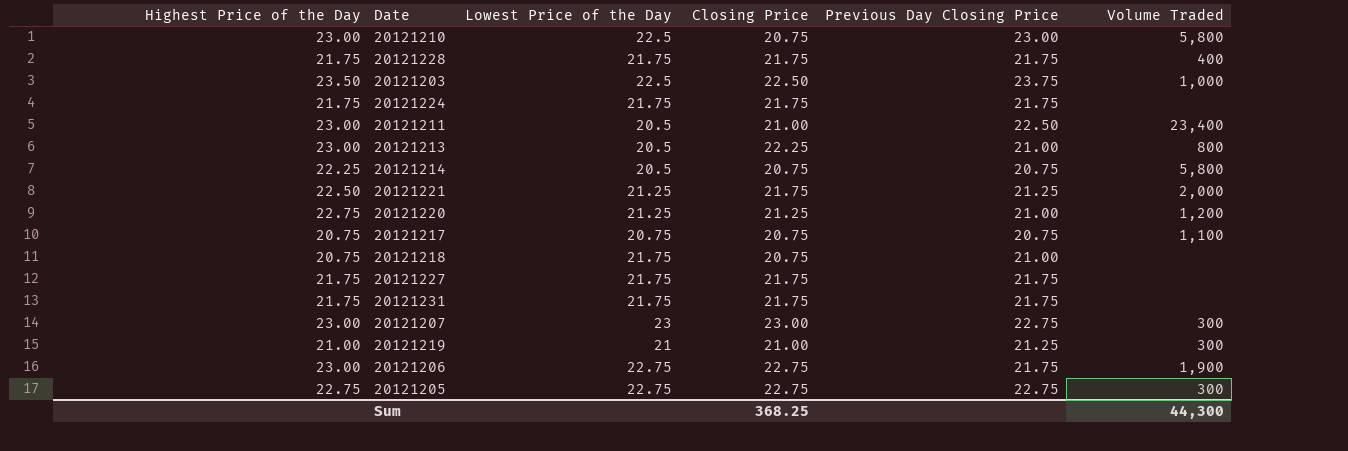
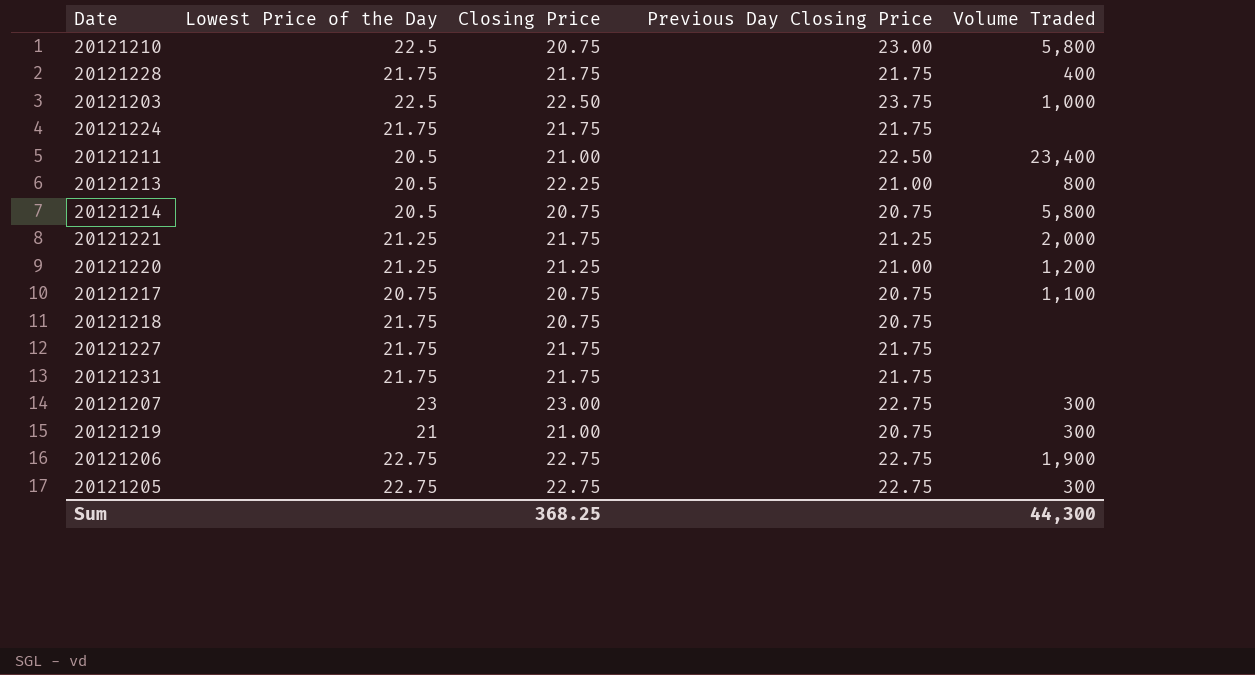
column Highest Price of the Day | position: 1 -> none
20121218 | Previous Day Closing Price: 21.00 -> 20.75
20121219 | Previous Day Closing Price: 21.25 -> 20.75
20121206 | Previous Day Closing Price: 21.75 -> 22.75

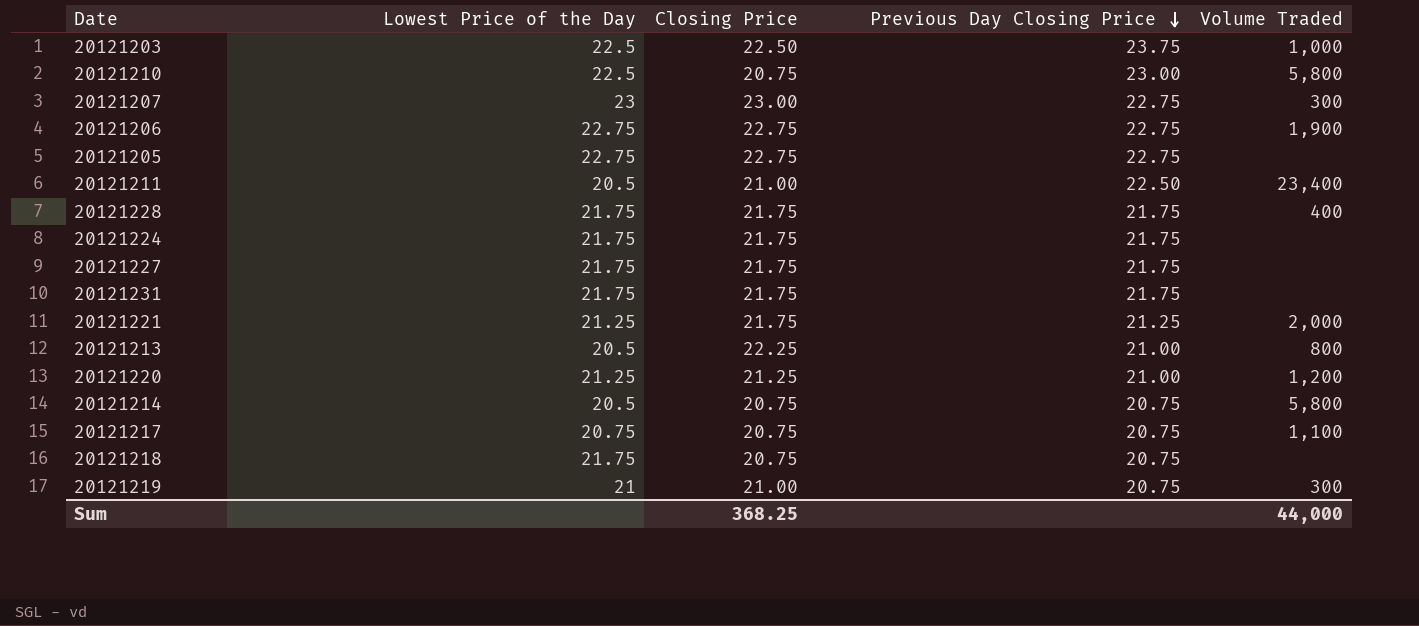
row order: none -> Previous Day Closing Price descending
20121205 | Volume Traded: 300 -> none
Sum | Volume Traded: 44,300 -> 44,000

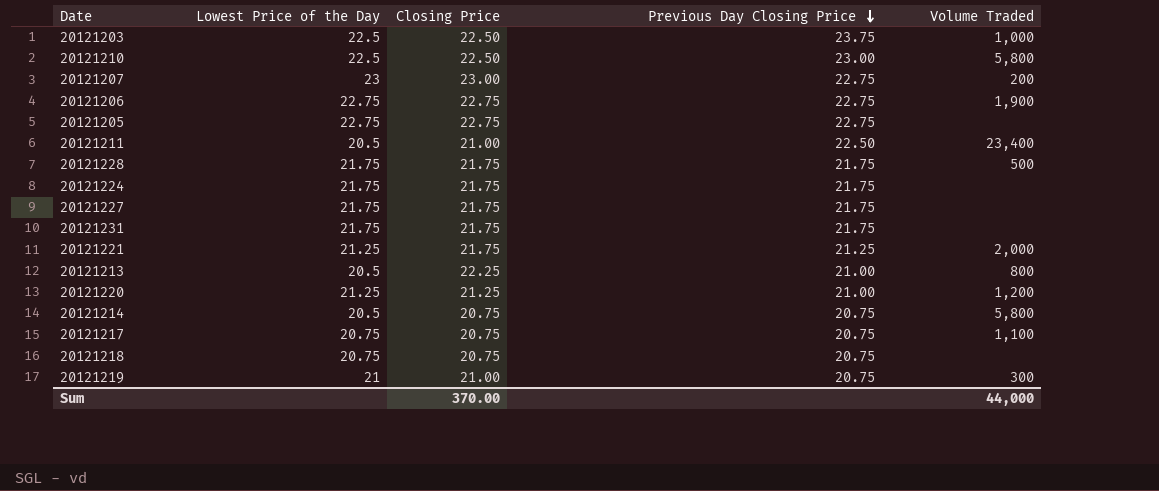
20121210 | Closing Price: 20.75 -> 22.50
20121207 | Volume Traded: 300 -> 200
20121228 | Volume Traded: 400 -> 500
20121218 | Lowest Price of the Day: 21.75 -> 20.75
Sum | Closing Price: 368.25 -> 370.00

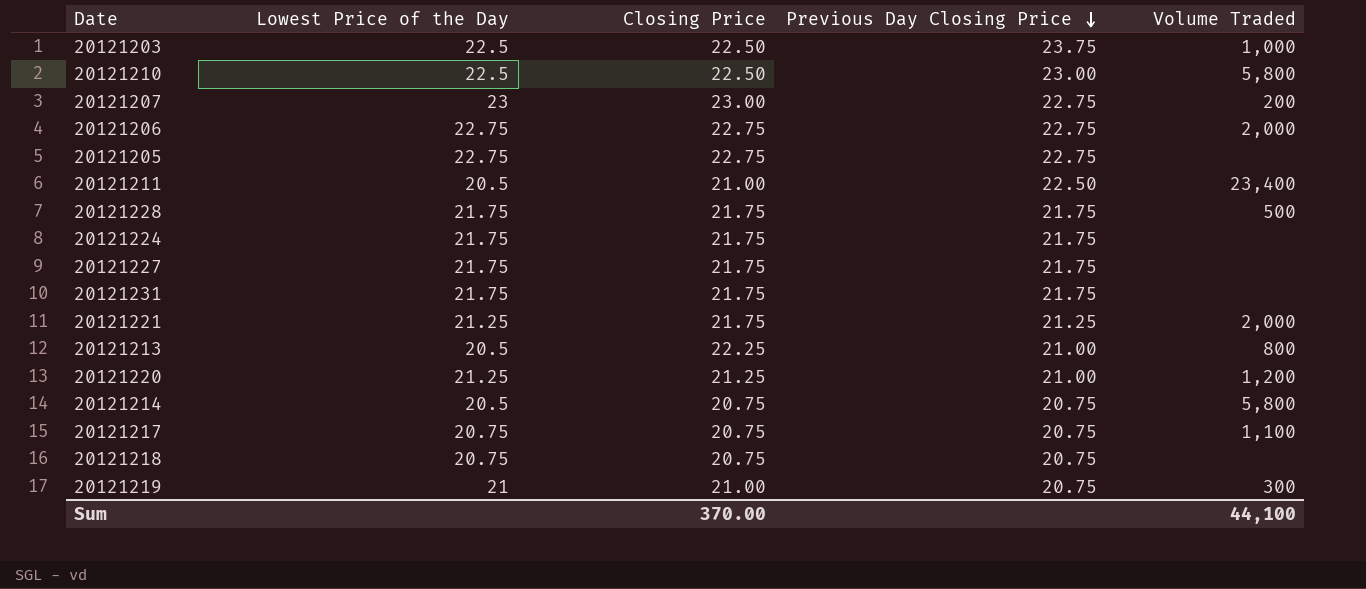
20121206 | Volume Traded: 1,900 -> 2,000
Sum | Volume Traded: 44,000 -> 44,100

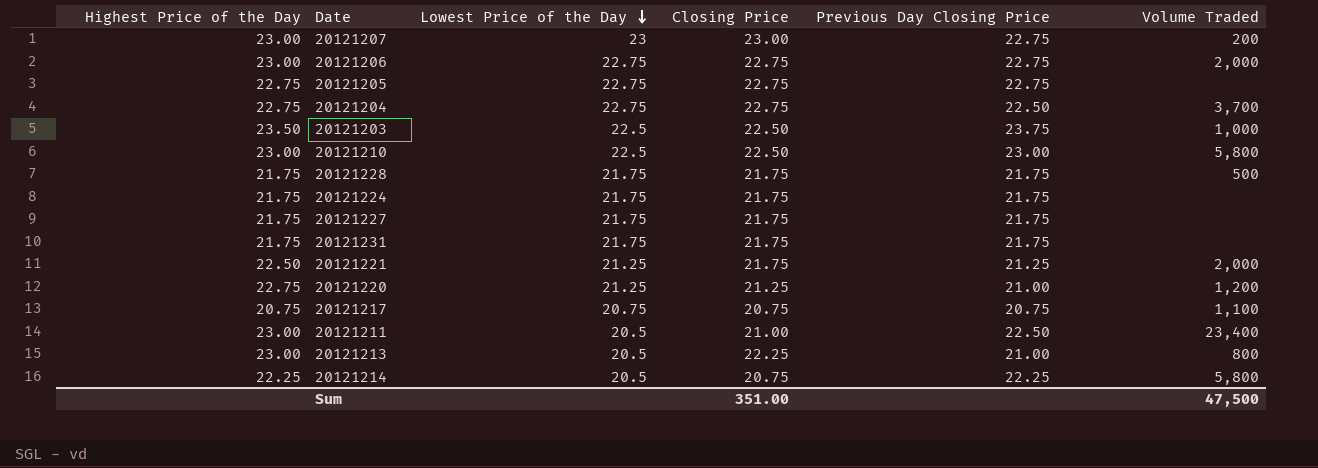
row order: Previous Day Closing Price descending -> Lowest Price of the Day descending
column Highest Price of the Day | position: none -> 1
row 20121218: 20.75 | 20.75 | 20.75 | none -> none
row 20121219: 21 | 21.00 | 20.75 | 300 -> none
row 20121204: none -> 22.75 | 22.75 | 22.75 | 22.50 | 3,700
20121214 | Previous Day Closing Price: 20.75 -> 22.25
Sum | Closing Price: 370.00 -> 351.00
Sum | Volume Traded: 44,100 -> 47,500

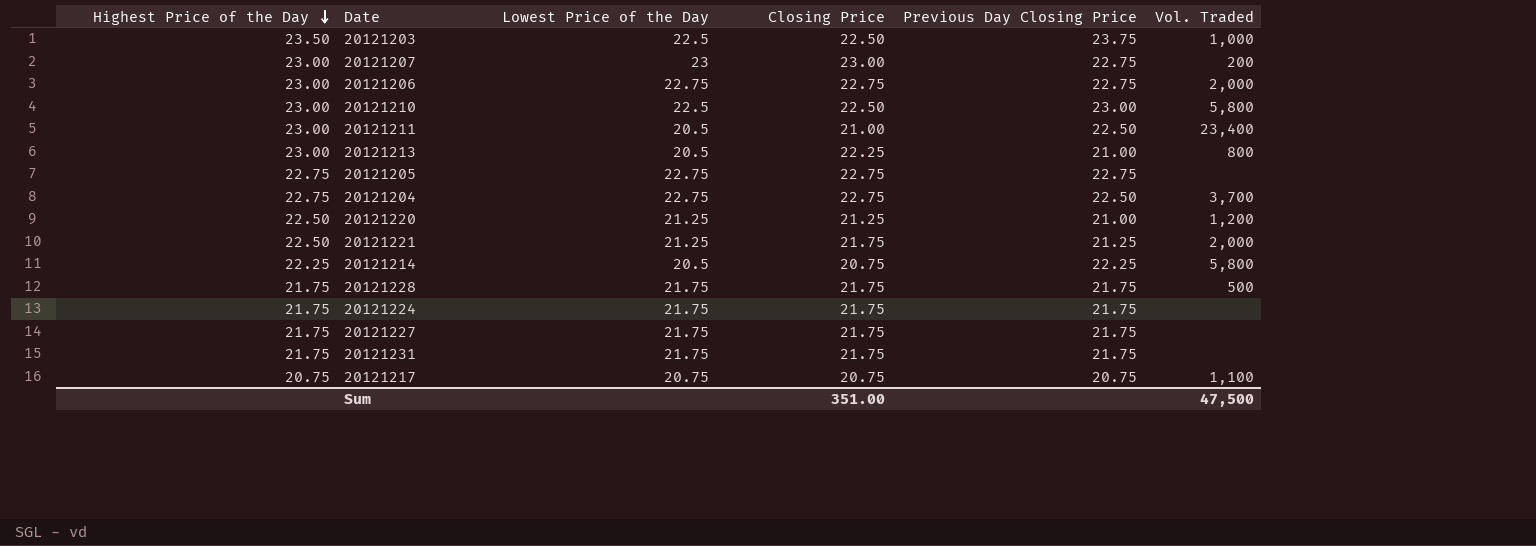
row order: Lowest Price of the Day descending -> Highest Price of the Day descending
column name: Volume Traded -> Vol. Traded
20121220 | Highest Price of the Day: 22.75 -> 22.50

